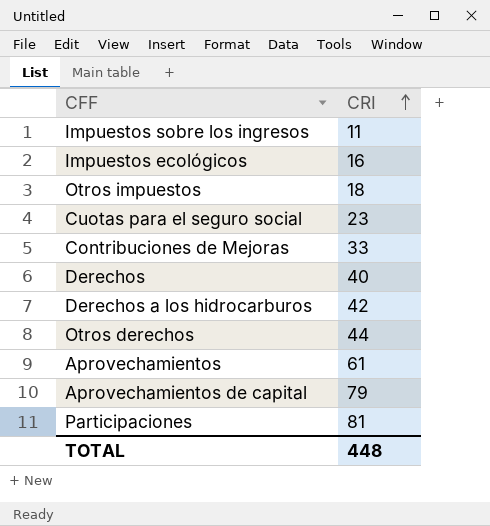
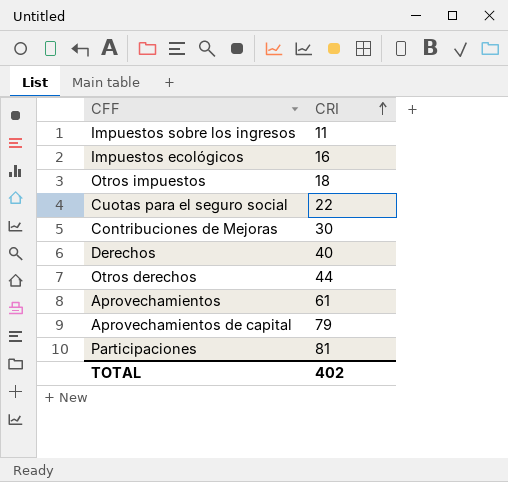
row Derechos a los hidrocarburos: 42 -> none
Cuotas para el seguro social | CRI: 23 -> 22
Contribuciones de Mejoras | CRI: 33 -> 30
TOTAL | CRI: 448 -> 402

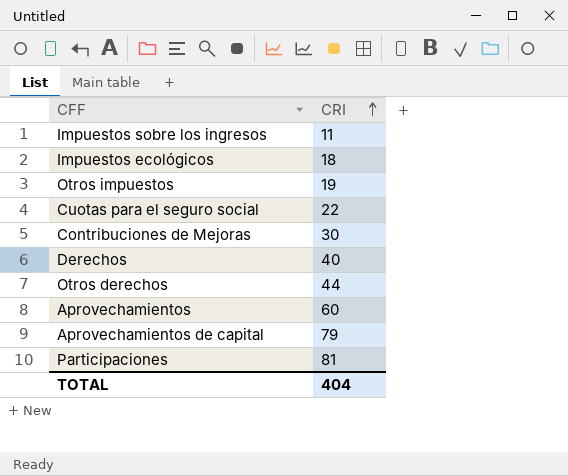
Impuestos ecológicos | CRI: 16 -> 18
Otros impuestos | CRI: 18 -> 19
Aprovechamientos | CRI: 61 -> 60
TOTAL | CRI: 402 -> 404

